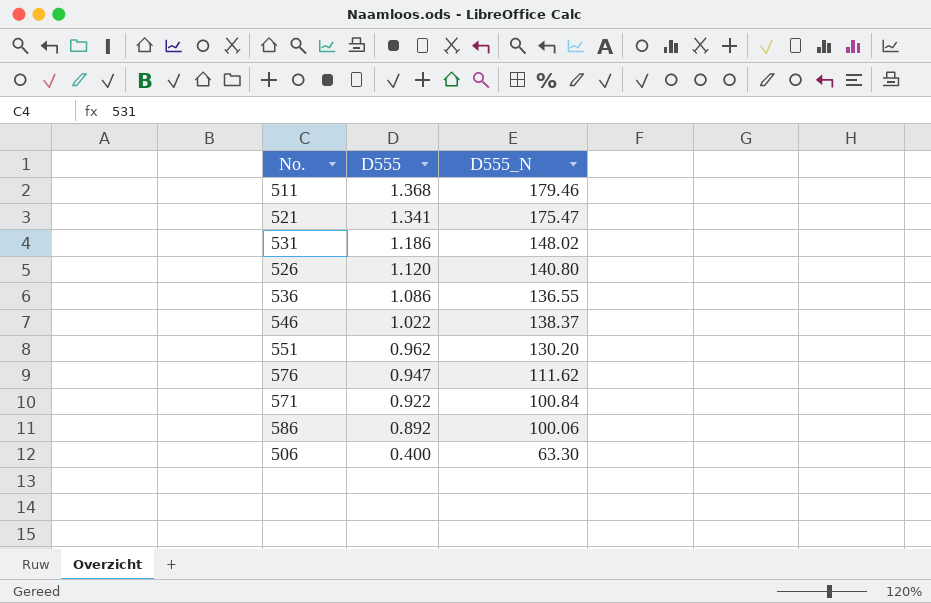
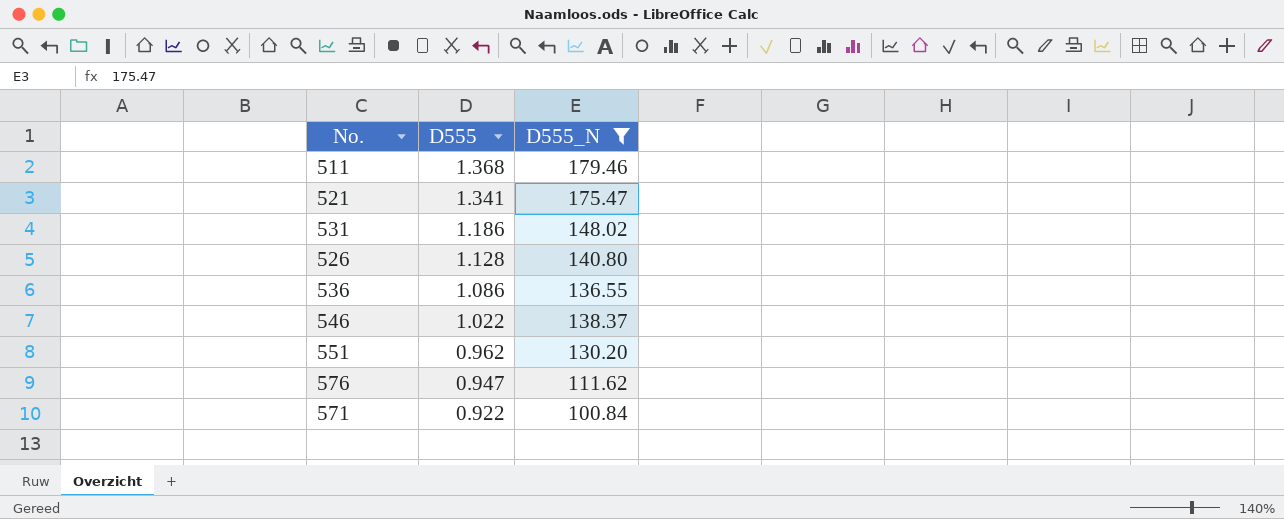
filter: none -> D555_N >= 100.84
526 | D555: 1.120 -> 1.128

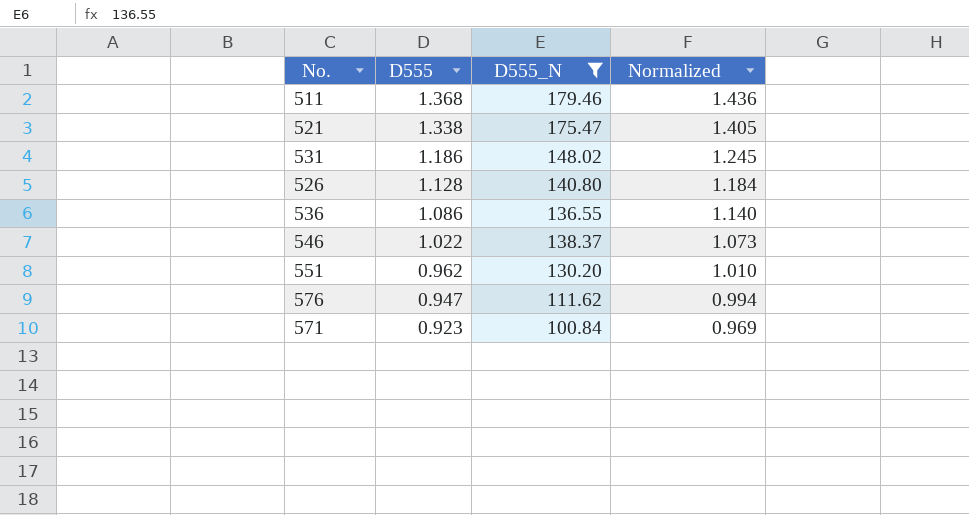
column Normalized | formula: none -> [D555] * 1.05
521 | D555: 1.341 -> 1.338
571 | D555: 0.922 -> 0.923

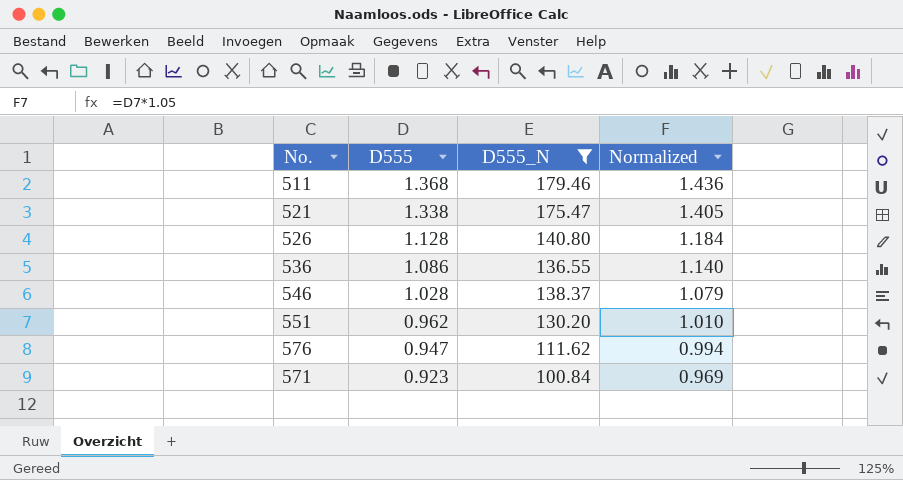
row 531: 1.186 | 148.02 | 1.245 -> none
546 | D555: 1.022 -> 1.028
546 | Normalized: 1.073 -> 1.079

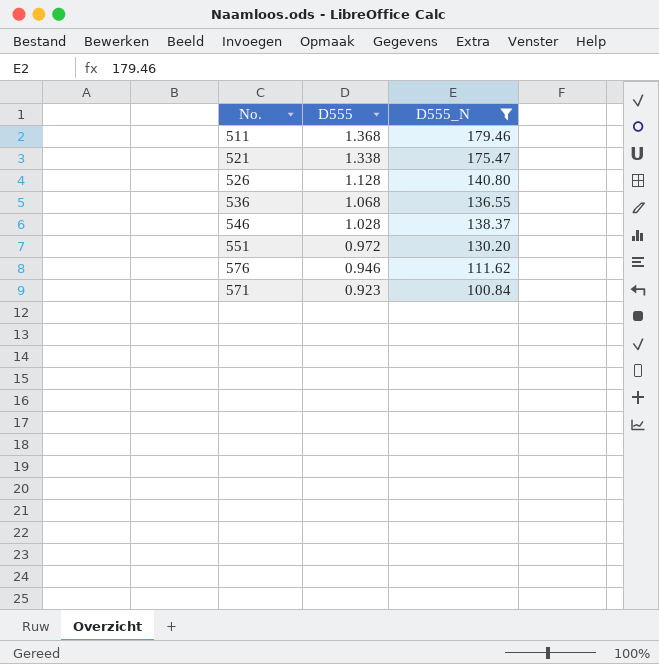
column Normalized | formula: [D555] * 1.05 -> none
536 | D555: 1.086 -> 1.068
551 | D555: 0.962 -> 0.972
576 | D555: 0.947 -> 0.946

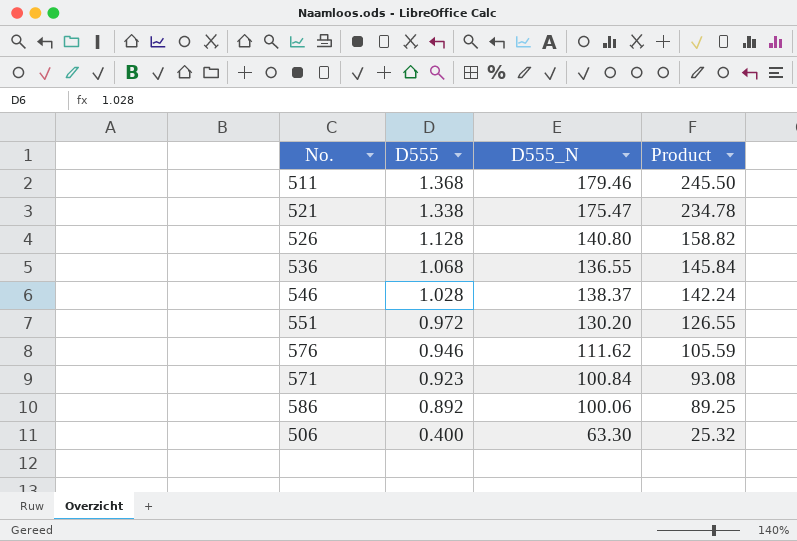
filter: D555_N >= 100.84 -> none
column Product | formula: none -> [D555] * [D555_N]

